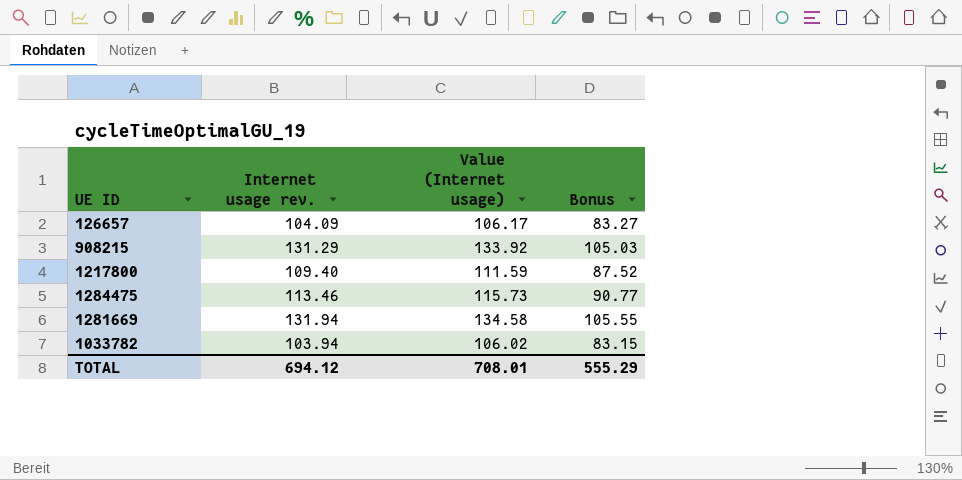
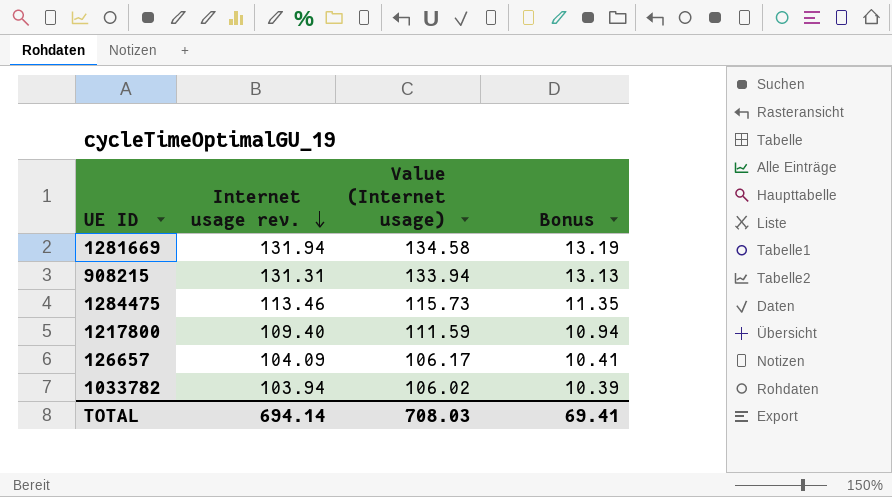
row order: none -> Internet usage rev. descending
column Bonus | formula: [Internet usage rev.] * 0.8 -> [Internet usage rev.] * 0.1
908215 | Internet usage rev.: 131.29 -> 131.31
908215 | Value (Internet usage): 133.92 -> 133.94
TOTAL | Internet usage rev.: 694.12 -> 694.14
TOTAL | Value (Internet usage): 708.01 -> 708.03
TOTAL | Bonus: 555.29 -> 69.41

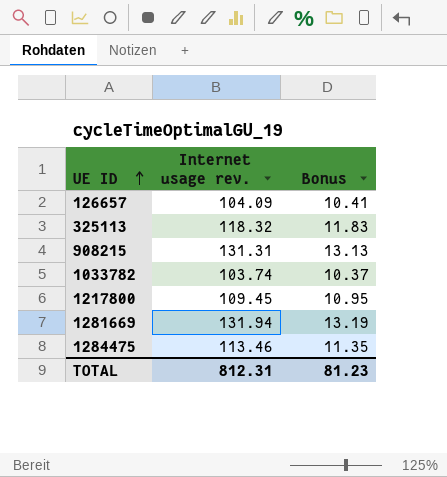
row order: Internet usage rev. descending -> UE ID ascending
column Value (Internet usage) | formula: [Internet usage rev.] * 1.02 -> none
row 325113: none -> 118.32 | 11.83
1033782 | Internet usage rev.: 103.94 -> 103.74
1033782 | Bonus: 10.39 -> 10.37
1217800 | Internet usage rev.: 109.40 -> 109.45
1217800 | Bonus: 10.94 -> 10.95
TOTAL | Internet usage rev.: 694.14 -> 812.31
TOTAL | Bonus: 69.41 -> 81.23

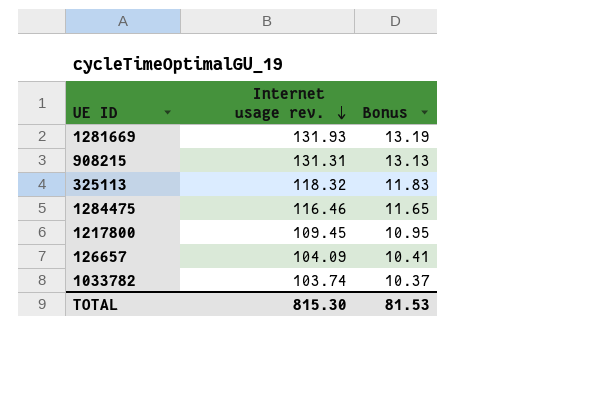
row order: UE ID ascending -> Internet usage rev. descending
1281669 | Internet usage rev.: 131.94 -> 131.93
1284475 | Internet usage rev.: 113.46 -> 116.46
1284475 | Bonus: 11.35 -> 11.65
TOTAL | Internet usage rev.: 812.31 -> 815.30
TOTAL | Bonus: 81.23 -> 81.53

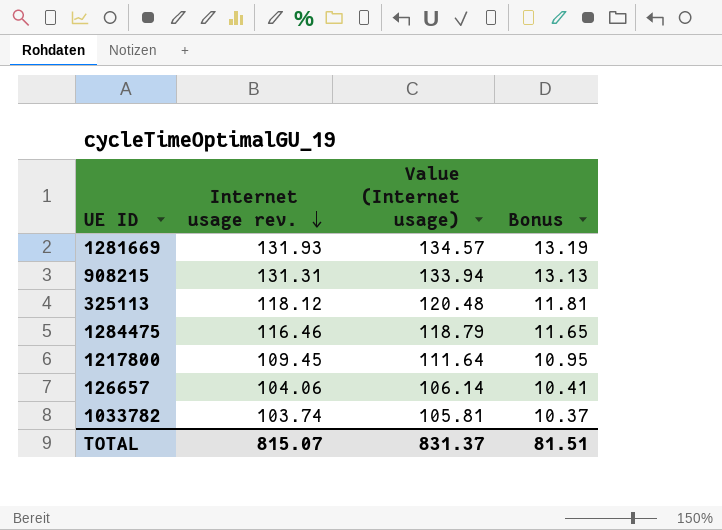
column Value (Internet usage) | formula: none -> [Internet usage rev.] * 1.02
325113 | Internet usage rev.: 118.32 -> 118.12
325113 | Bonus: 11.83 -> 11.81
126657 | Internet usage rev.: 104.09 -> 104.06
TOTAL | Internet usage rev.: 815.30 -> 815.07
TOTAL | Bonus: 81.53 -> 81.51

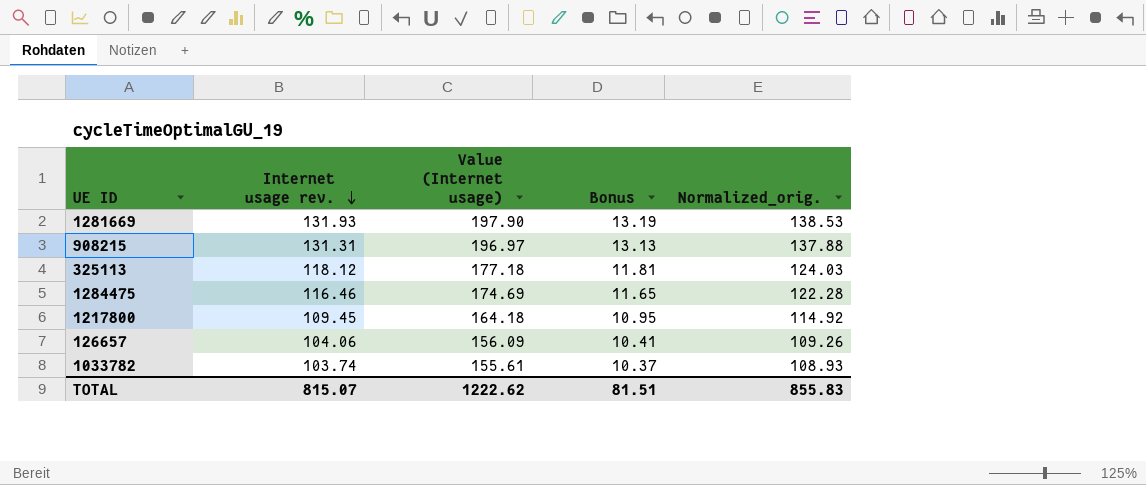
column Value (Internet usage) | formula: [Internet usage rev.] * 1.02 -> [Internet usage rev.] * 1.5
column Normalized_orig. | formula: none -> [Internet usage rev.] * 1.05
TOTAL | Value (Internet usage): 831.37 -> 1222.62

